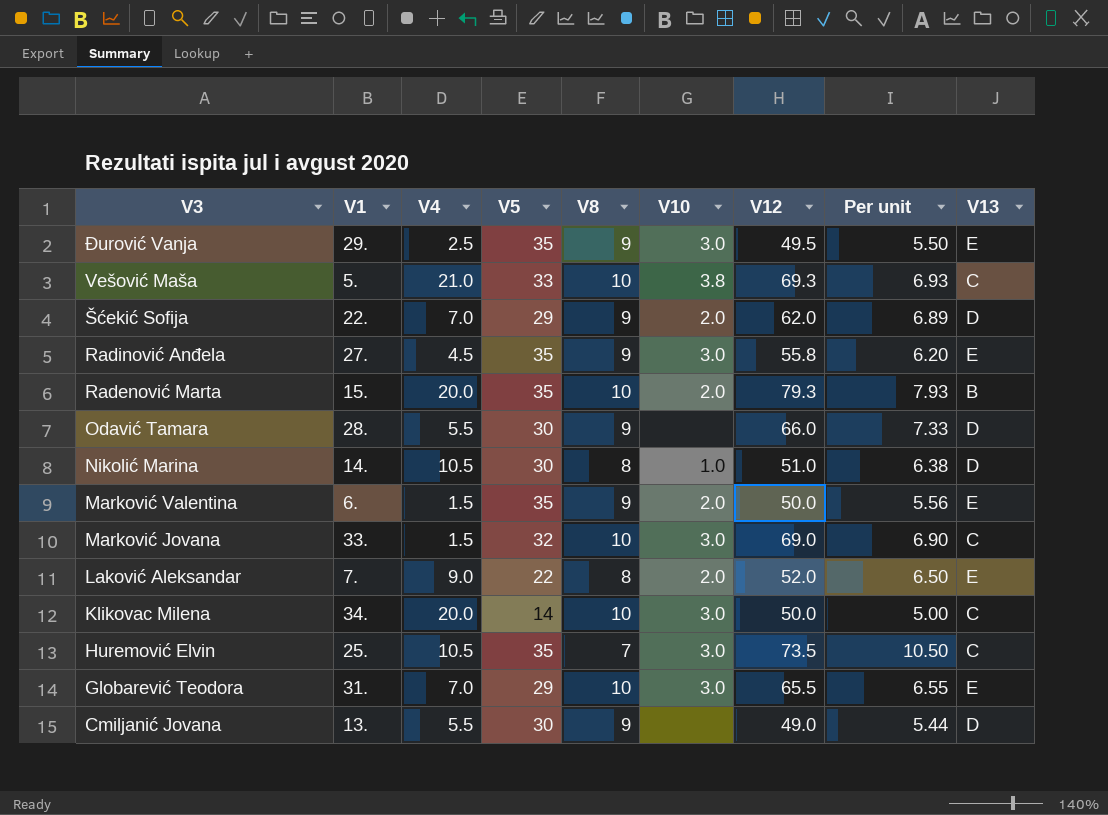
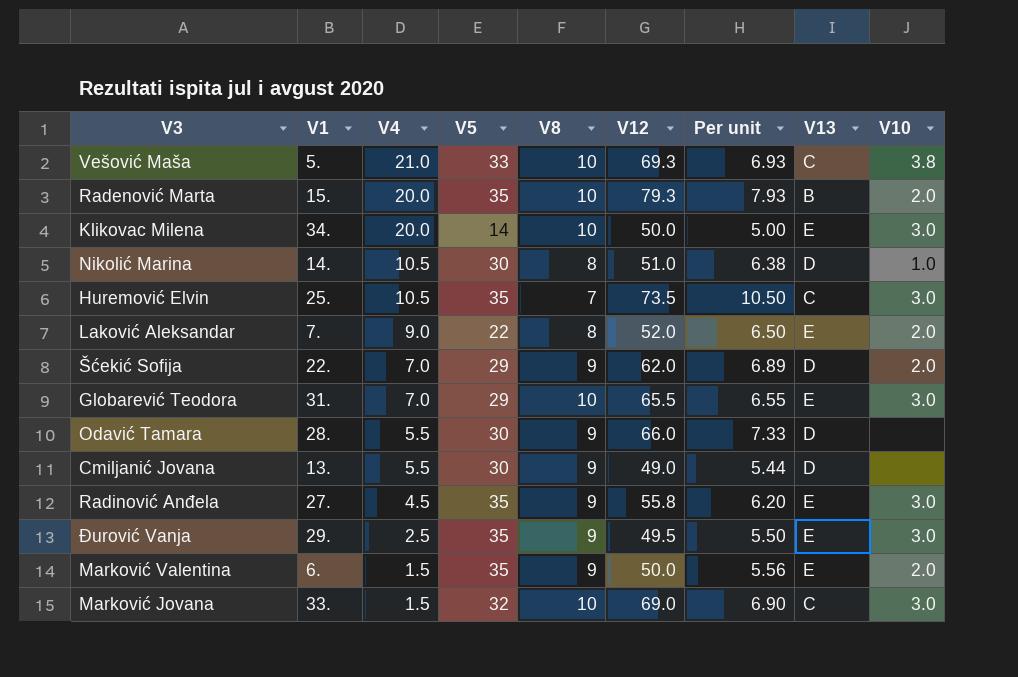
row order: V3 descending -> V4 descending
column V10 | position: 6 -> 9
Klikovac Milena | V13: C -> E

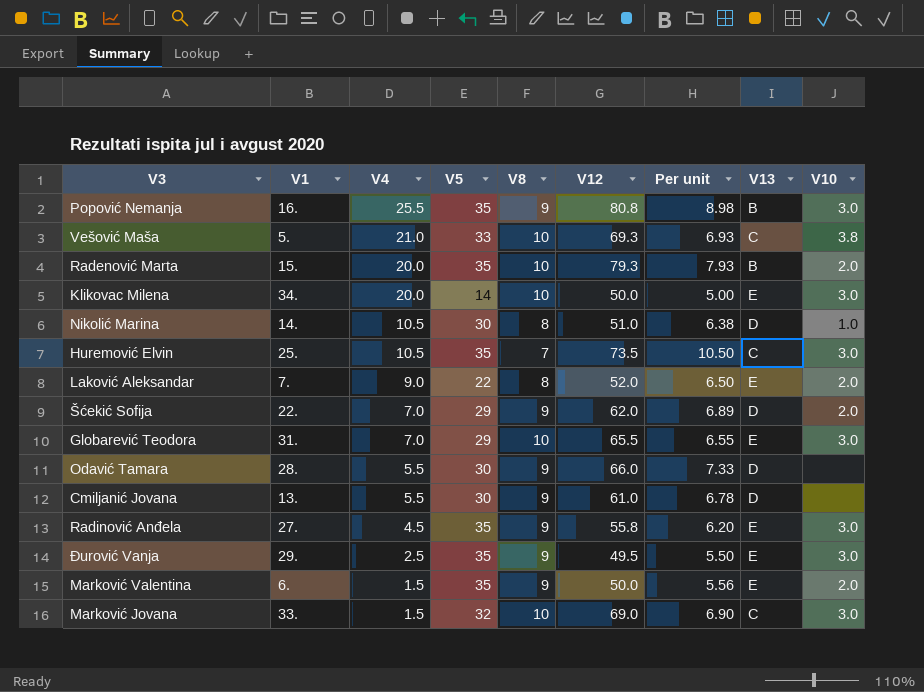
row Popović Nemanja: none -> 16. | 25.5 | 35 | 9 | 80.8 | 8.98 | B | 3.0
Cmiljanić Jovana | V12: 49.0 -> 61.0
Cmiljanić Jovana | Per unit: 5.44 -> 6.78

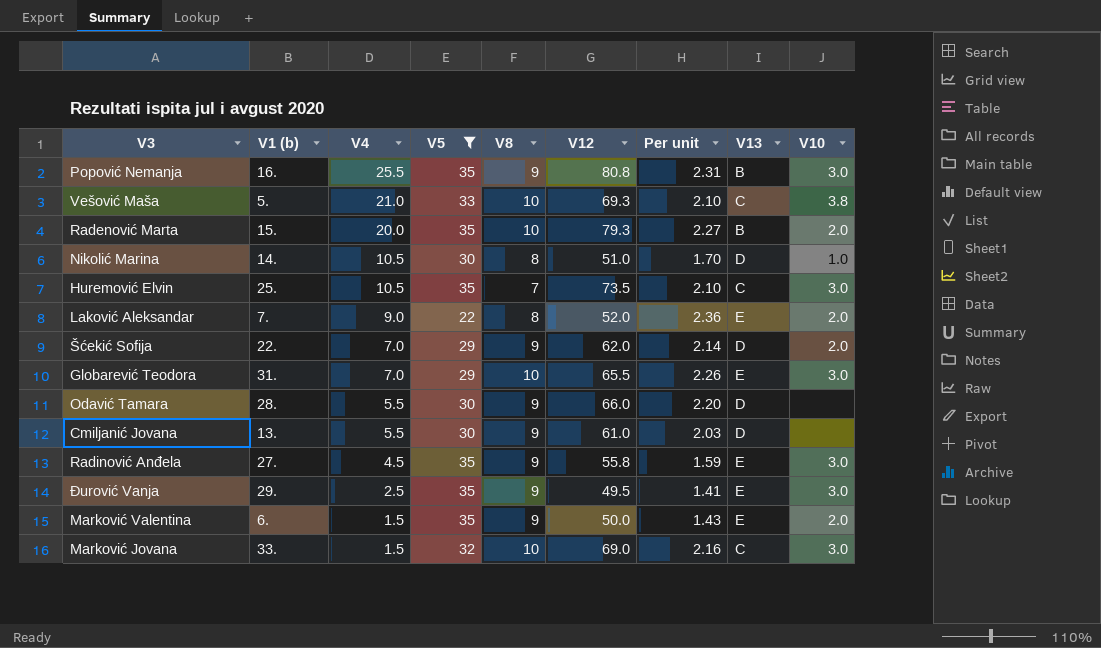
filter: none -> V5 != 14
column name: V1 -> V1 (b)
column Per unit | formula: [V12] / [V8] -> [V12] / [V5]

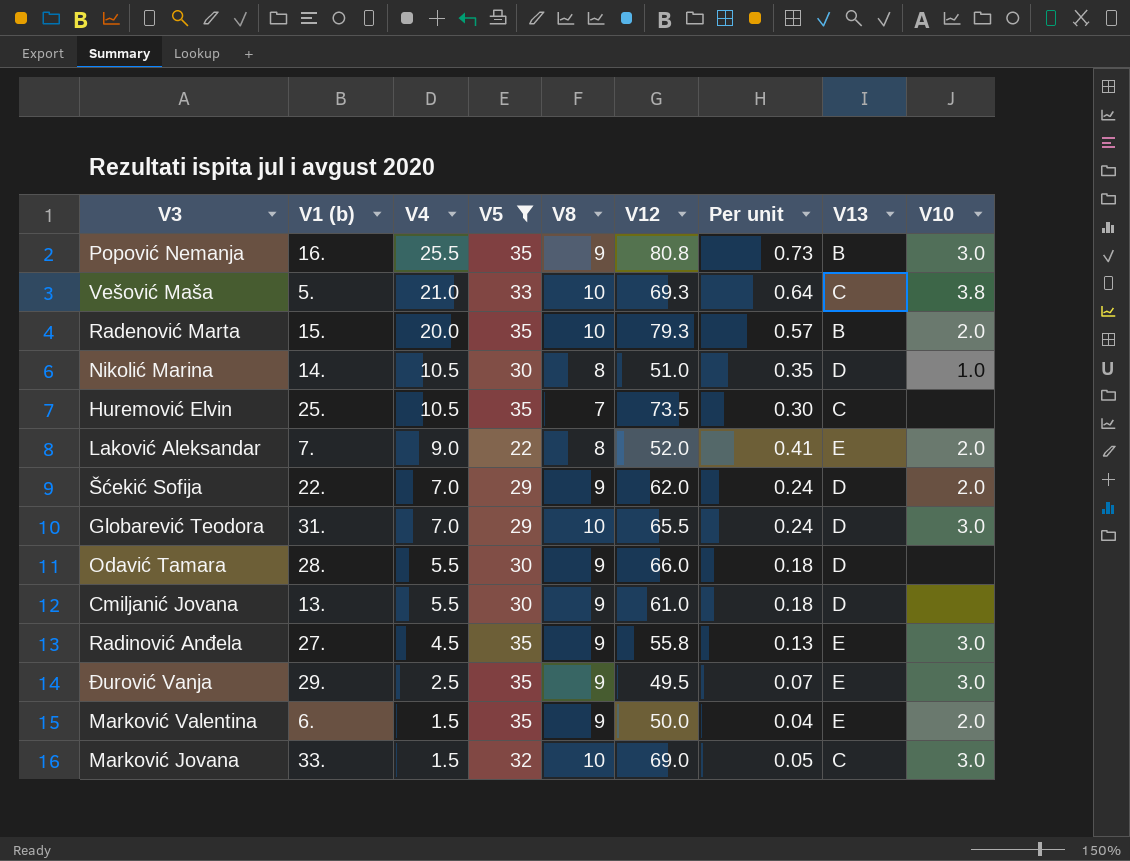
column Per unit | formula: [V12] / [V5] -> [V4] / [V5]
Huremović Elvin | V10: 3.0 -> none
Globarević Teodora | V13: E -> D

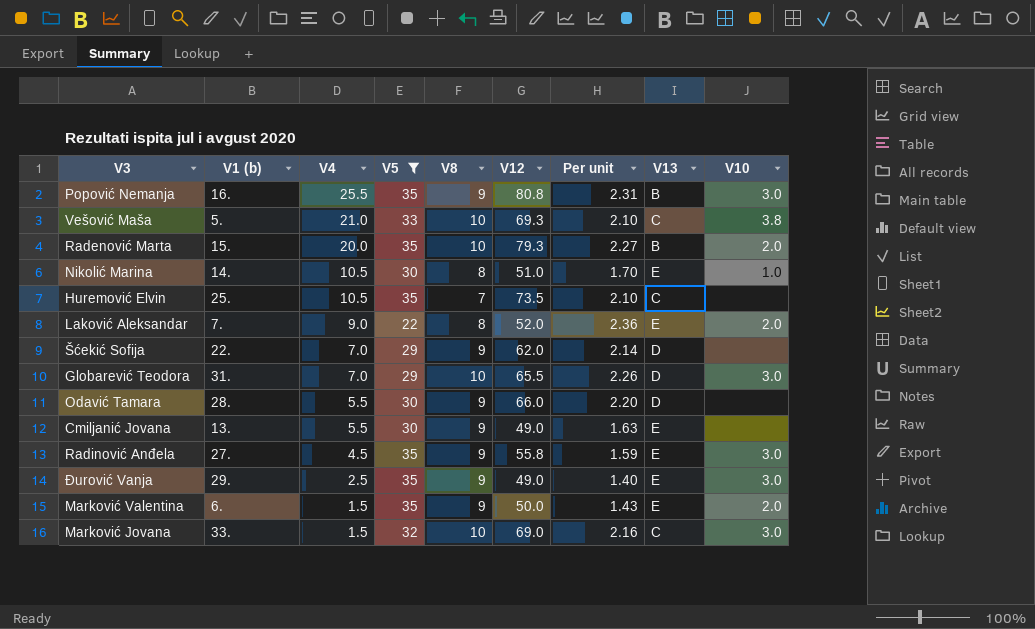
column Per unit | formula: [V4] / [V5] -> [V12] / [V5]
Nikolić Marina | V13: D -> E
Šćekić Sofija | V10: 2.0 -> none
Cmiljanić Jovana | V12: 61.0 -> 49.0
Cmiljanić Jovana | V13: D -> E
Đurović Vanja | V12: 49.5 -> 49.0

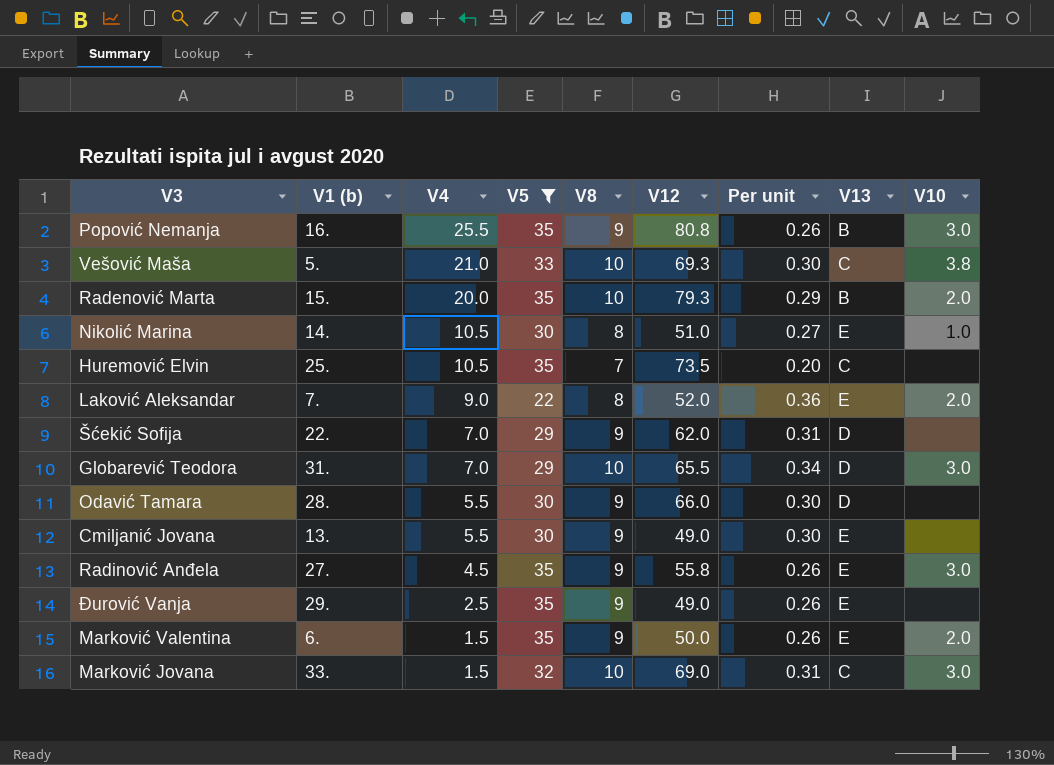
column Per unit | formula: [V12] / [V5] -> [V8] / [V5]
Đurović Vanja | V10: 3.0 -> none

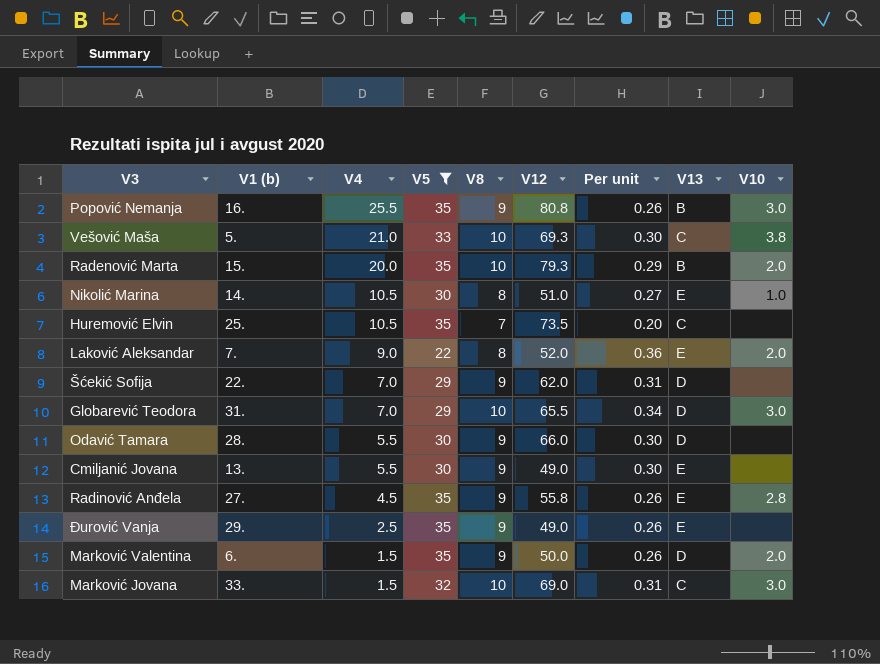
Radinović Anđela | V10: 3.0 -> 2.8
Marković Valentina | V13: E -> D

